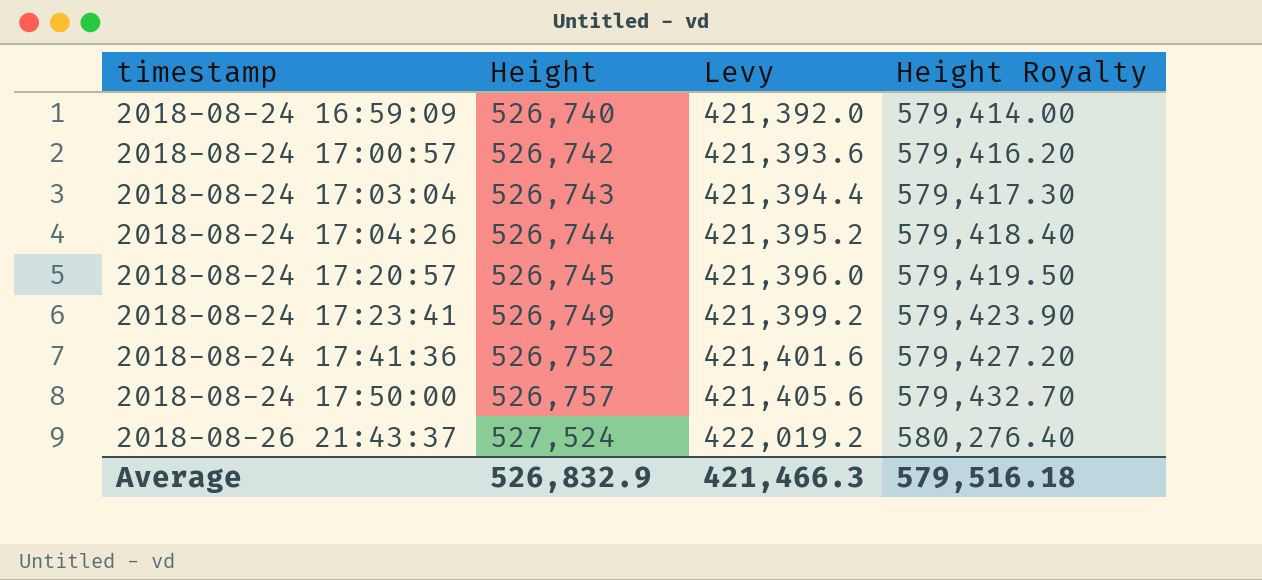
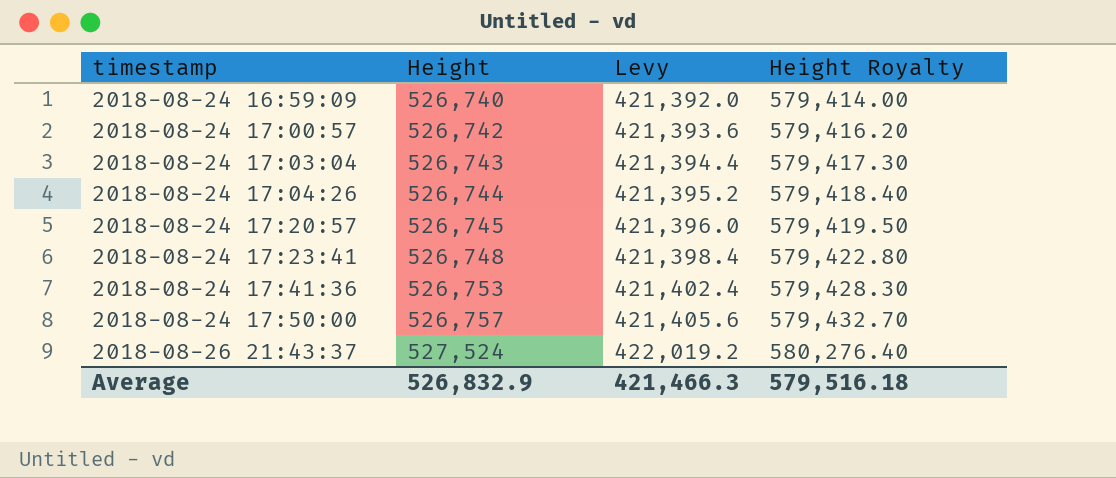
2018-08-24 17:23:41 | Height: 526,749 -> 526,748
2018-08-24 17:23:41 | Levy: 421,399.2 -> 421,398.4
2018-08-24 17:23:41 | Height Royalty: 579,423.90 -> 579,422.80
2018-08-24 17:41:36 | Height: 526,752 -> 526,753
2018-08-24 17:41:36 | Levy: 421,401.6 -> 421,402.4
2018-08-24 17:41:36 | Height Royalty: 579,427.20 -> 579,428.30

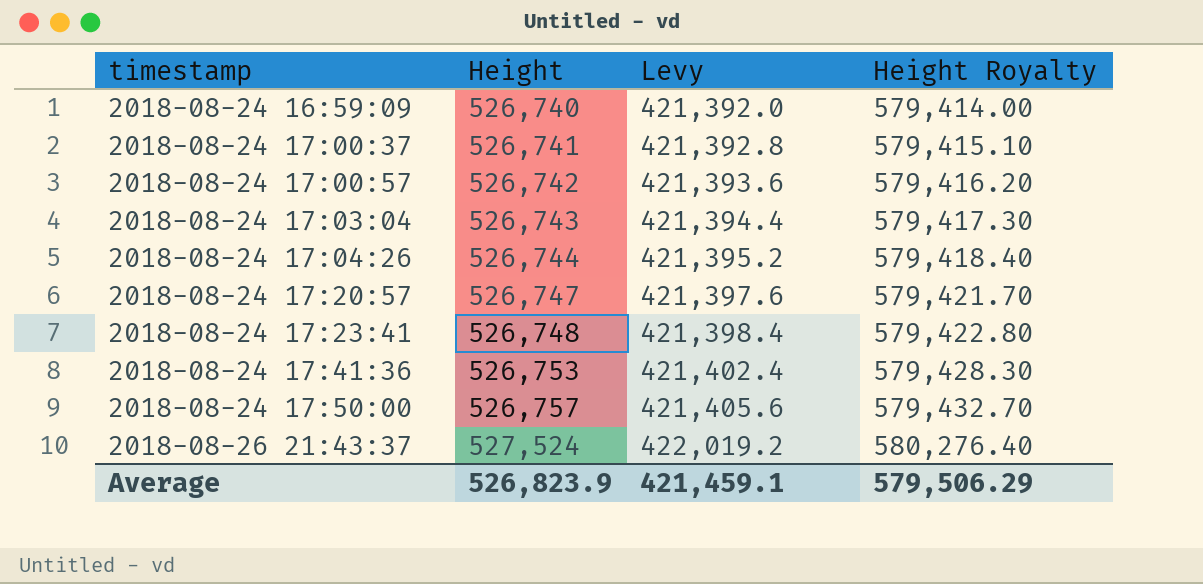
row 2018-08-24 17:00:37: none -> 526,741 | 421,392.8 | 579,415.10
2018-08-24 17:20:57 | Height: 526,745 -> 526,747
2018-08-24 17:20:57 | Levy: 421,396.0 -> 421,397.6
2018-08-24 17:20:57 | Height Royalty: 579,419.50 -> 579,421.70
Average | Height: 526,832.9 -> 526,823.9
Average | Levy: 421,466.3 -> 421,459.1
Average | Height Royalty: 579,516.18 -> 579,506.29

